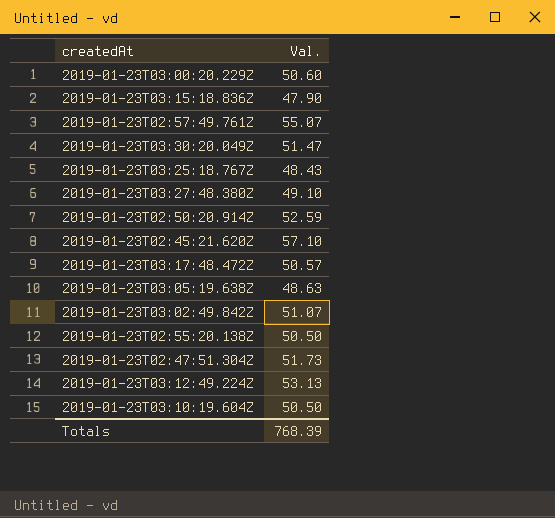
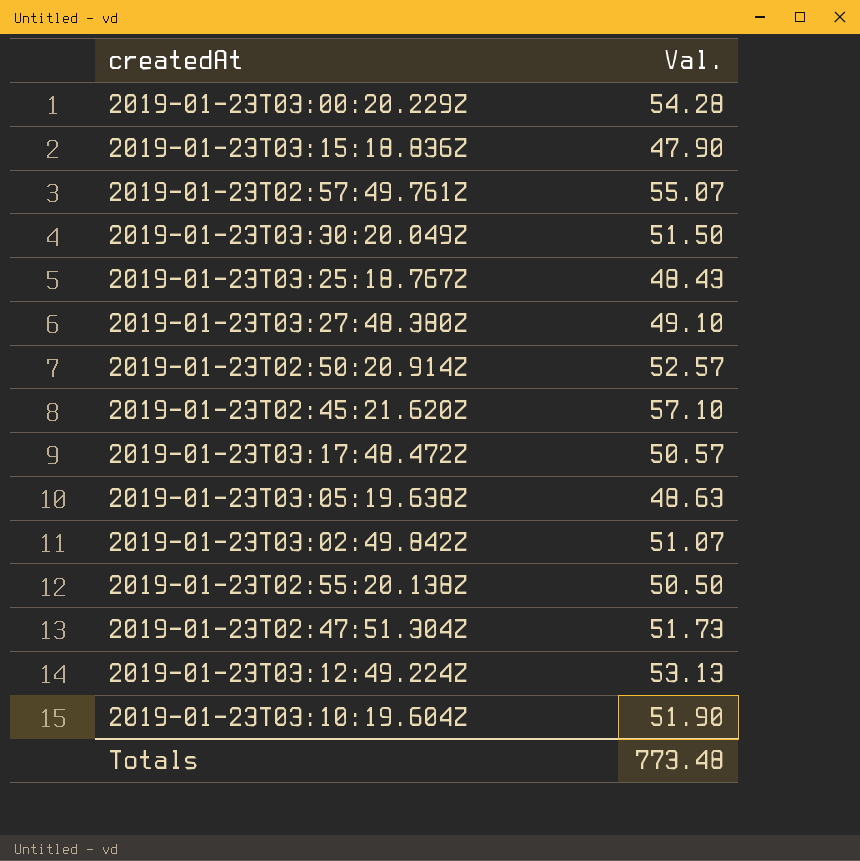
2019-01-23T03:00:20.229Z | Val.: 50.60 -> 54.28
2019-01-23T03:30:20.049Z | Val.: 51.47 -> 51.50
2019-01-23T02:50:20.914Z | Val.: 52.59 -> 52.57
2019-01-23T03:10:19.604Z | Val.: 50.50 -> 51.90
Totals | Val.: 768.39 -> 773.48

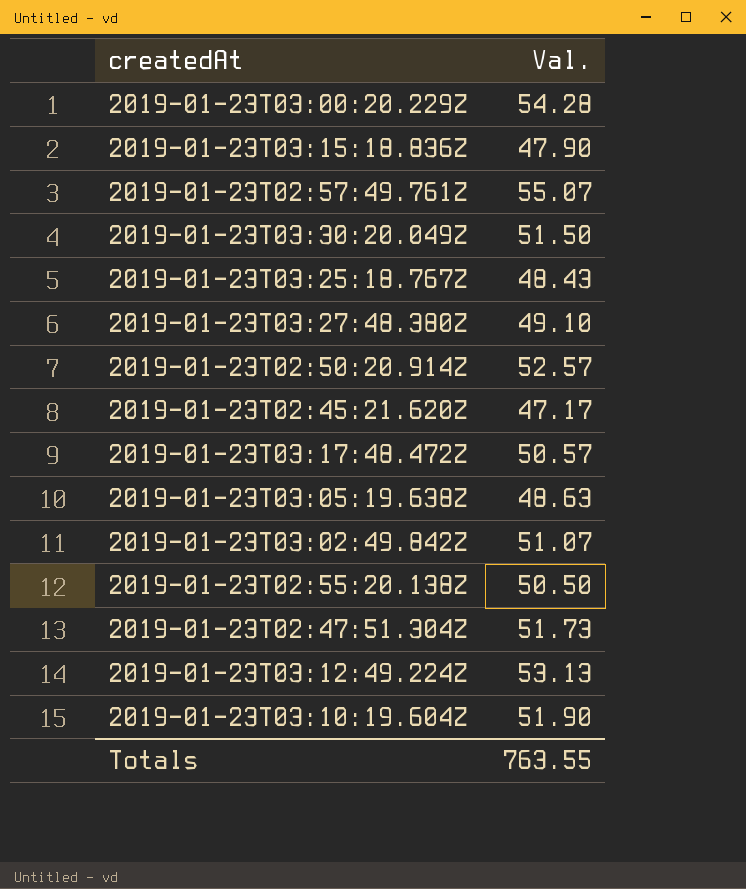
2019-01-23T02:45:21.620Z | Val.: 57.10 -> 47.17
Totals | Val.: 773.48 -> 763.55

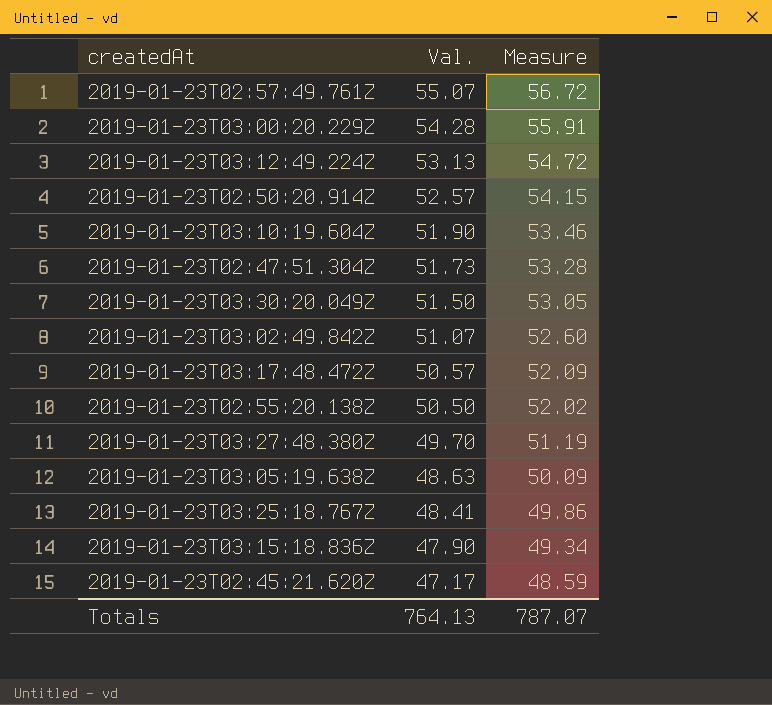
row order: none -> Val. descending
column Measure | formula: none -> [Val.] * 1.03
2019-01-23T03:27:48.380Z | Val.: 49.10 -> 49.70
2019-01-23T03:25:18.767Z | Val.: 48.43 -> 48.41
Totals | Val.: 763.55 -> 764.13

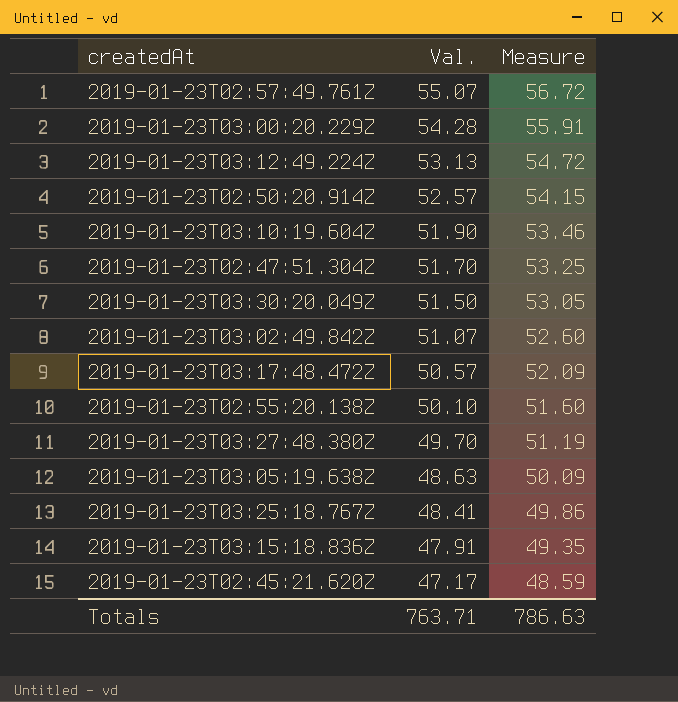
2019-01-23T02:47:51.304Z | Val.: 51.73 -> 51.70
2019-01-23T02:47:51.304Z | Measure: 53.28 -> 53.25
2019-01-23T02:55:20.138Z | Val.: 50.50 -> 50.10
2019-01-23T02:55:20.138Z | Measure: 52.02 -> 51.60
2019-01-23T03:15:18.836Z | Val.: 47.90 -> 47.91
2019-01-23T03:15:18.836Z | Measure: 49.34 -> 49.35
Totals | Val.: 764.13 -> 763.71
Totals | Measure: 787.07 -> 786.63

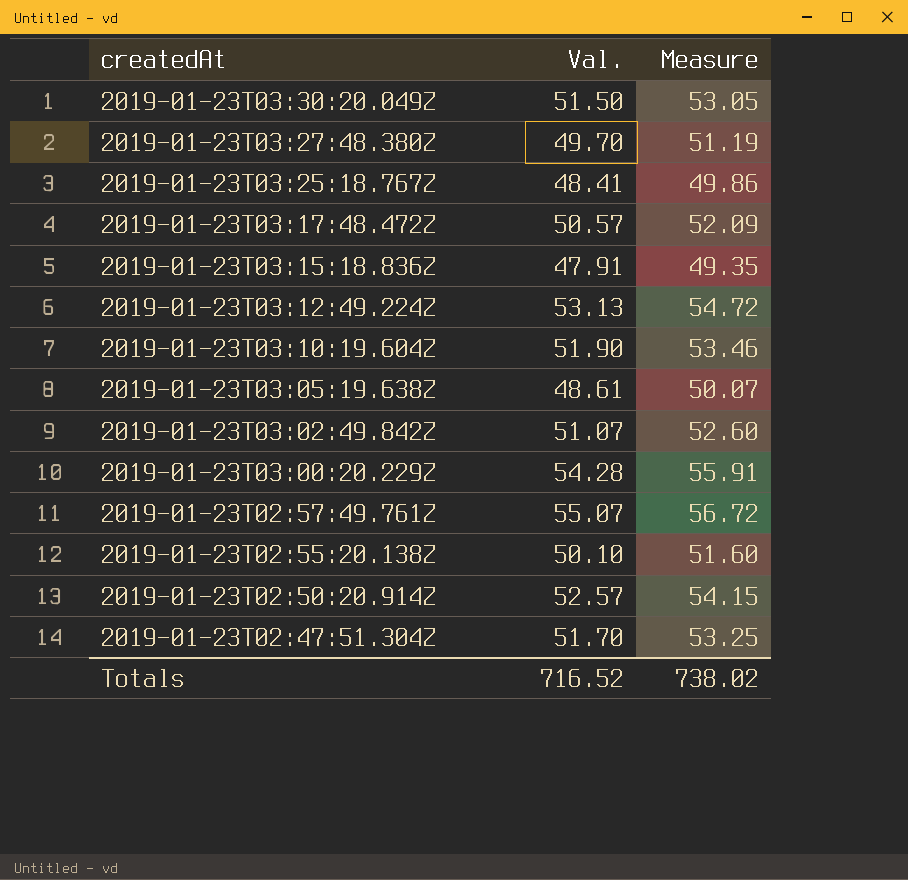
row order: Val. descending -> createdAt descending
row 2019-01-23T02:45:21.620Z: 47.17 | 48.59 -> none
2019-01-23T03:05:19.638Z | Val.: 48.63 -> 48.61
2019-01-23T03:05:19.638Z | Measure: 50.09 -> 50.07
Totals | Val.: 763.71 -> 716.52
Totals | Measure: 786.63 -> 738.02

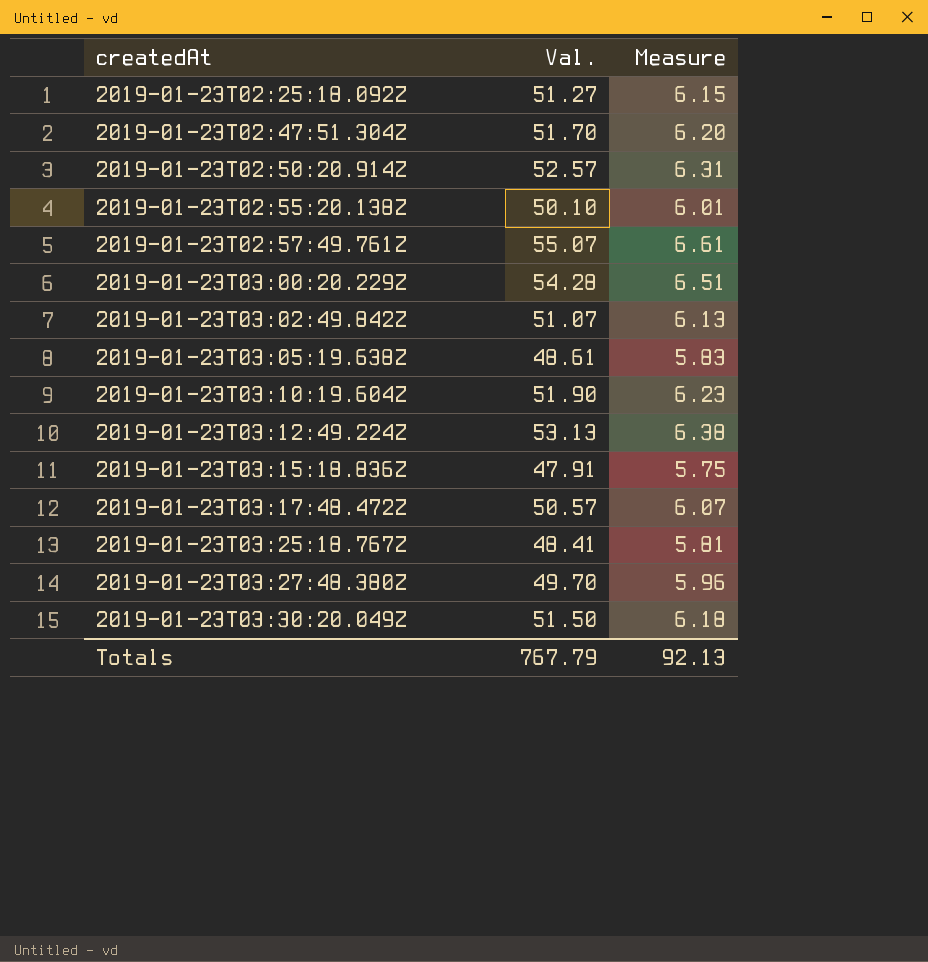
row order: createdAt descending -> createdAt ascending
column Measure | formula: [Val.] * 1.03 -> [Val.] * 0.12
row 2019-01-23T02:25:18.092Z: none -> 51.27 | 6.15
Totals | Val.: 716.52 -> 767.79
Totals | Measure: 738.02 -> 92.13

